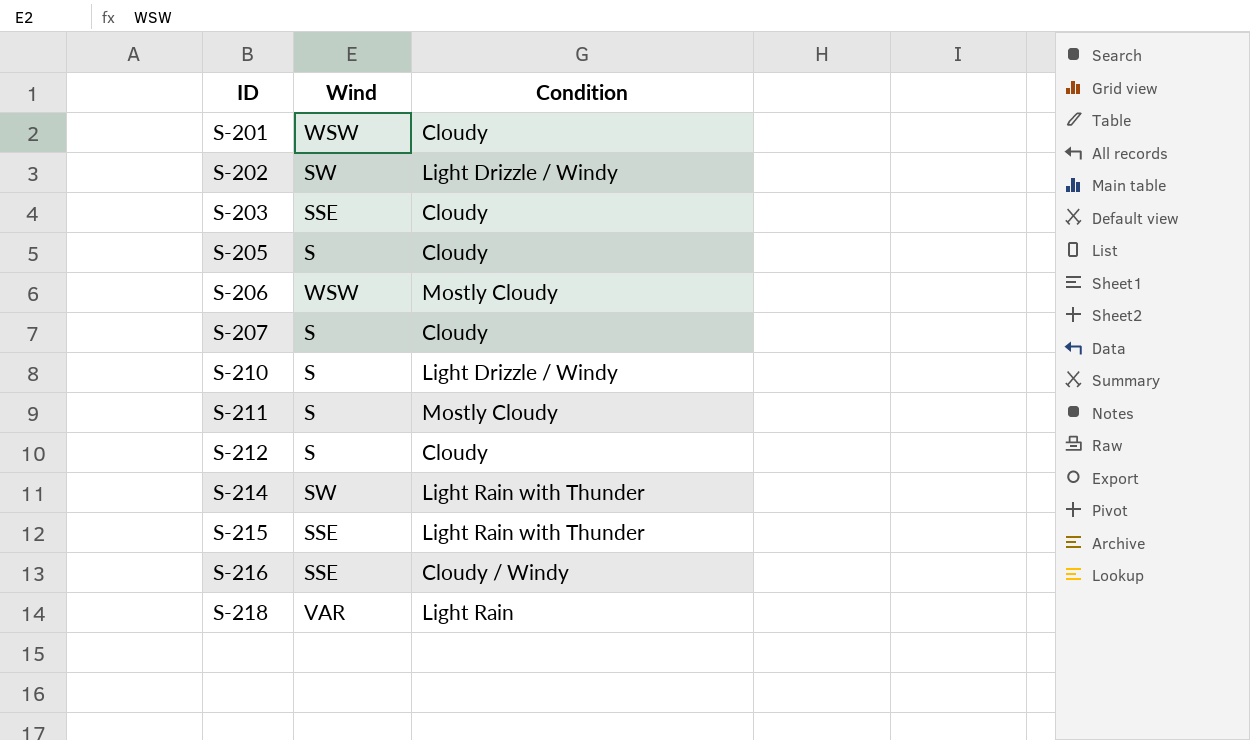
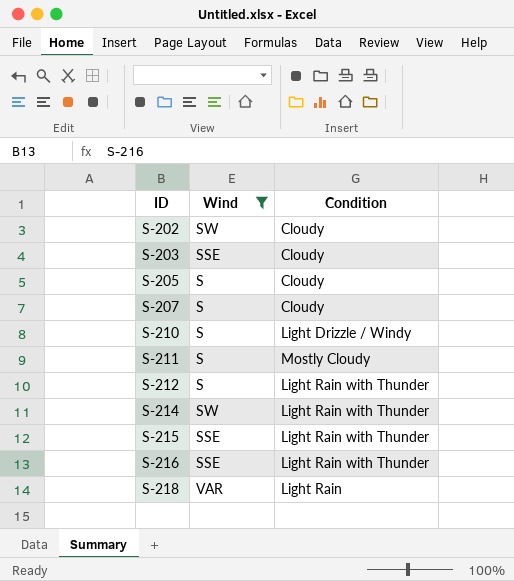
filter: none -> Wind != WSW
S-202 | Condition: Light Drizzle / Windy -> Cloudy
S-212 | Condition: Cloudy -> Light Rain with Thunder
S-216 | Condition: Cloudy / Windy -> Light Rain with Thunder

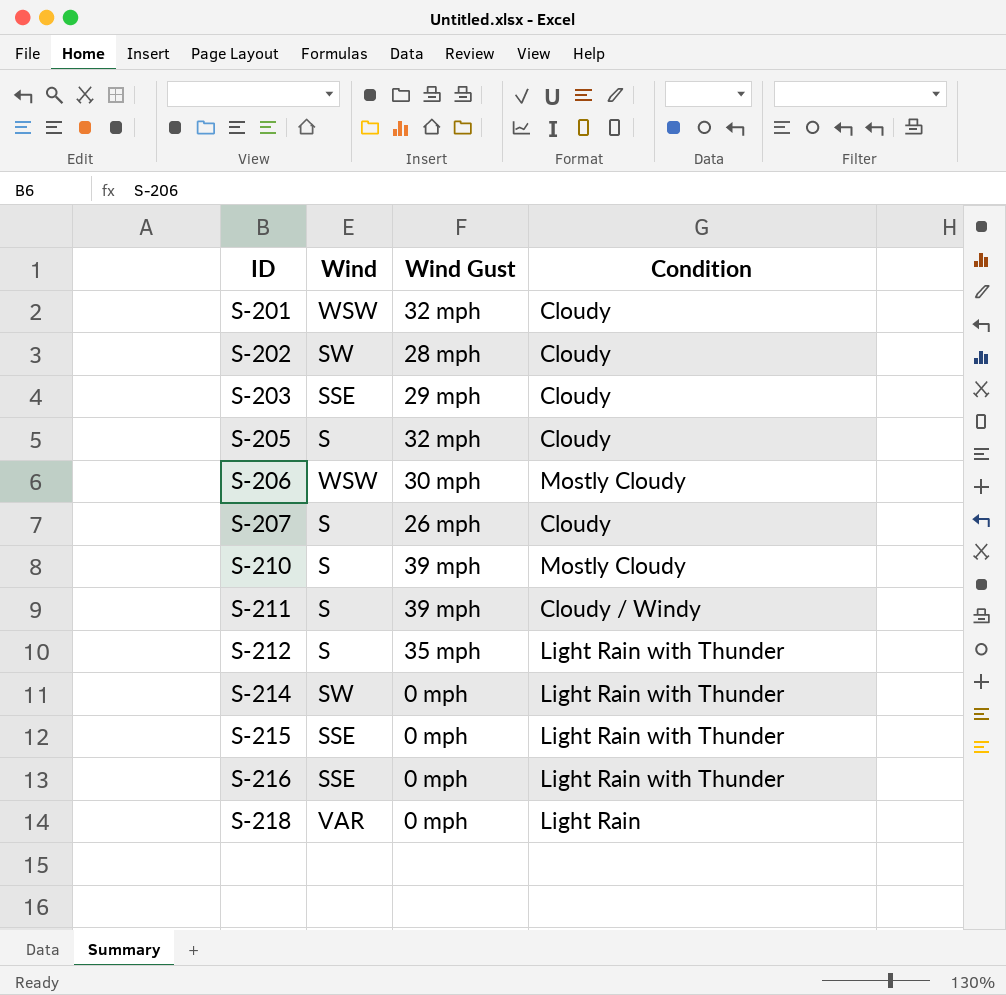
filter: Wind != WSW -> none
column Wind Gust | position: none -> 3
S-210 | Condition: Light Drizzle / Windy -> Mostly Cloudy
S-211 | Condition: Mostly Cloudy -> Cloudy / Windy

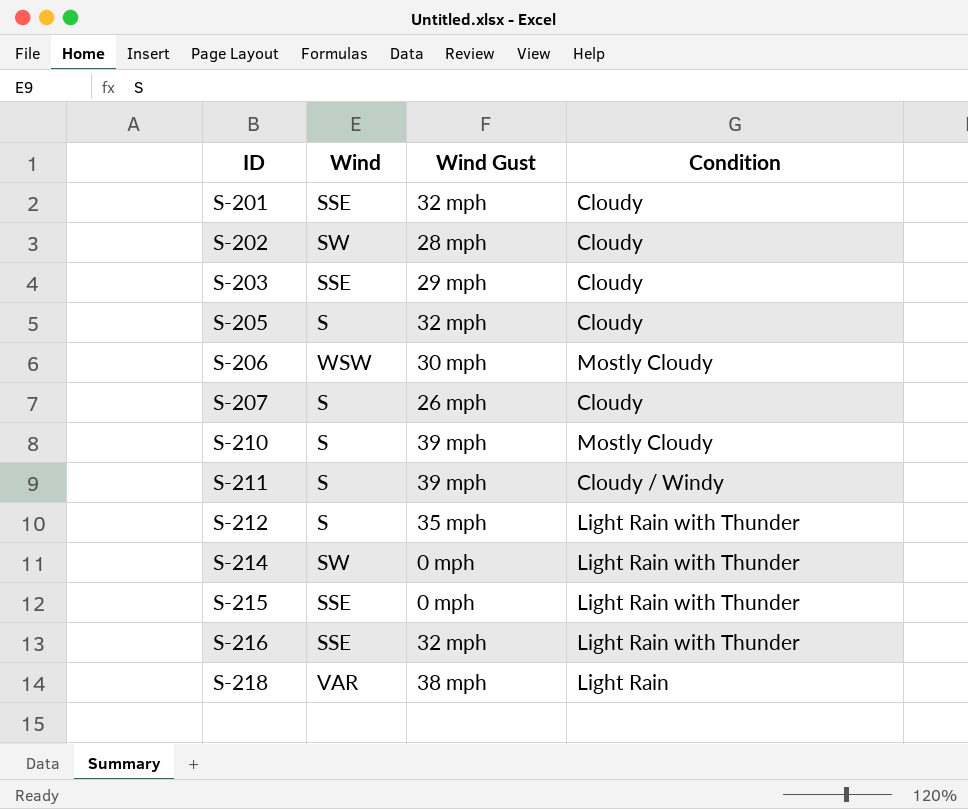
S-201 | Wind: WSW -> SSE
S-216 | Wind Gust: 0 mph -> 32 mph
S-218 | Wind Gust: 0 mph -> 38 mph

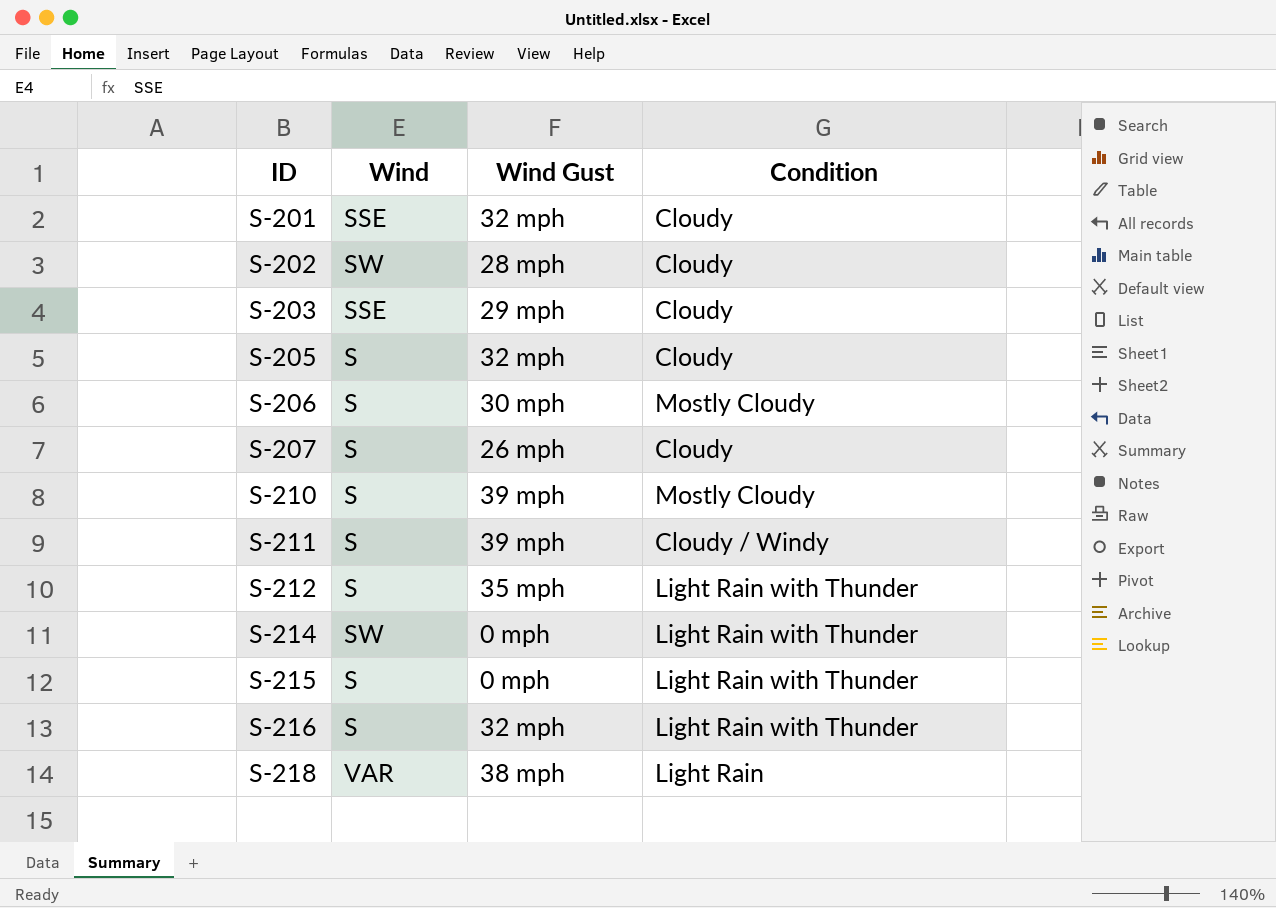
S-206 | Wind: WSW -> S
S-215 | Wind: SSE -> S
S-216 | Wind: SSE -> S

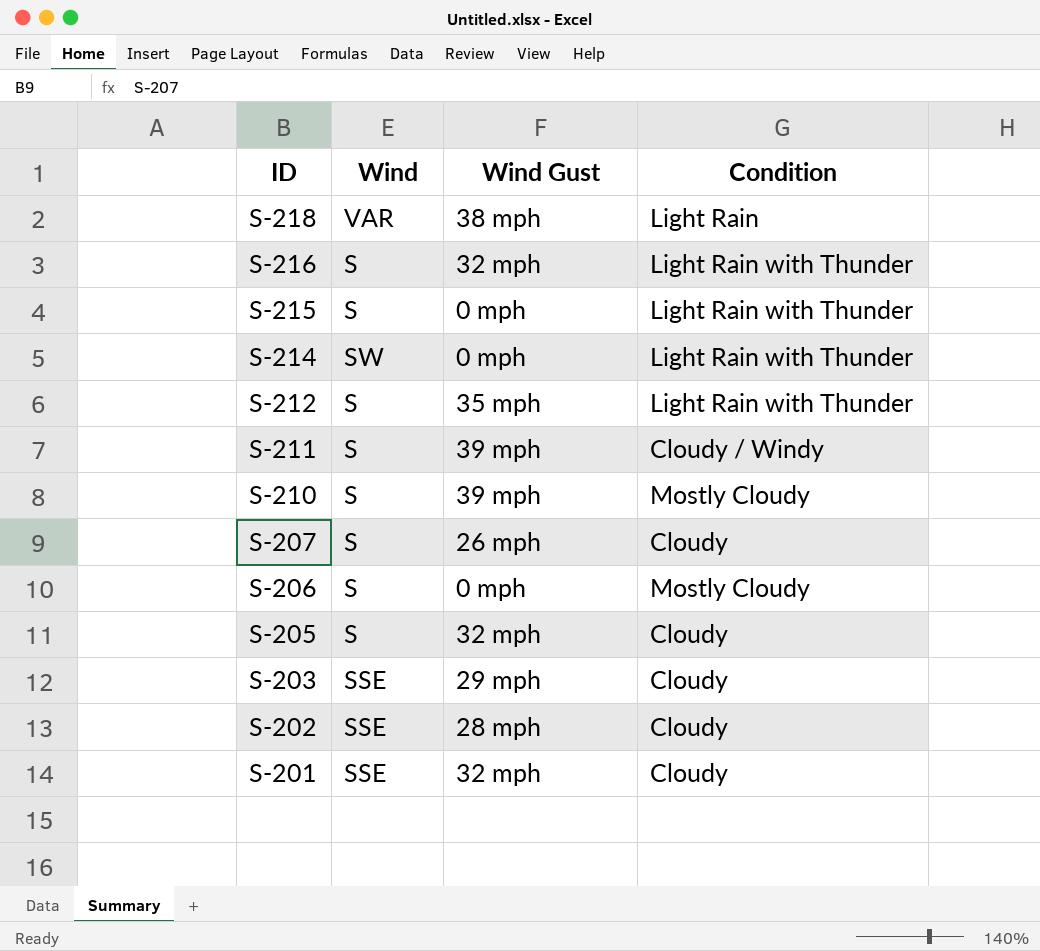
row order: ID ascending -> ID descending
S-206 | Wind Gust: 30 mph -> 0 mph
S-202 | Wind: SW -> SSE

